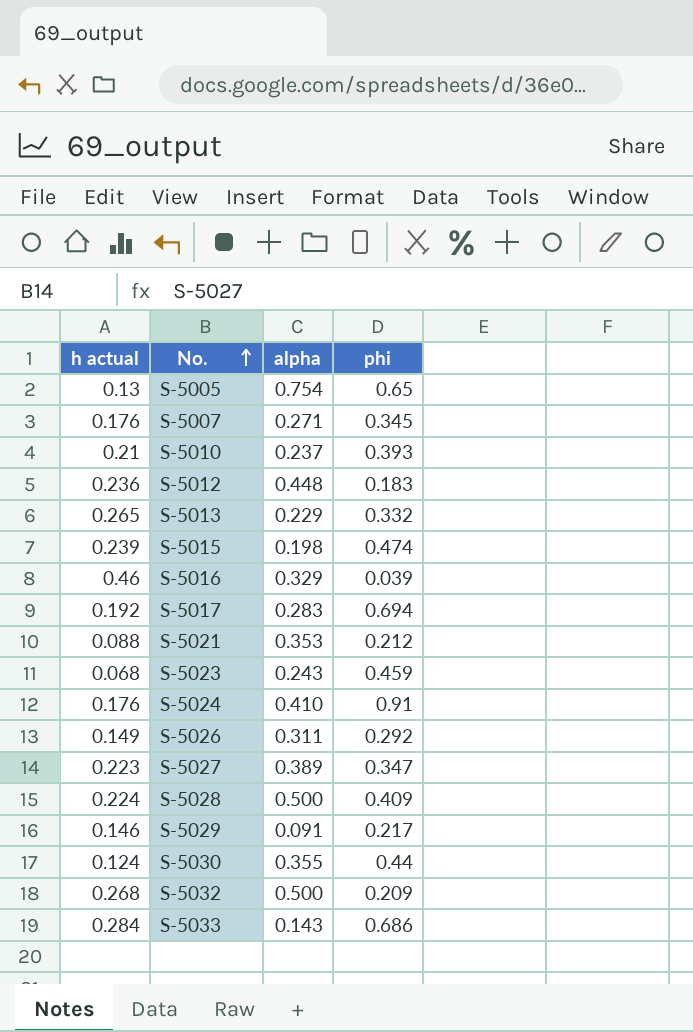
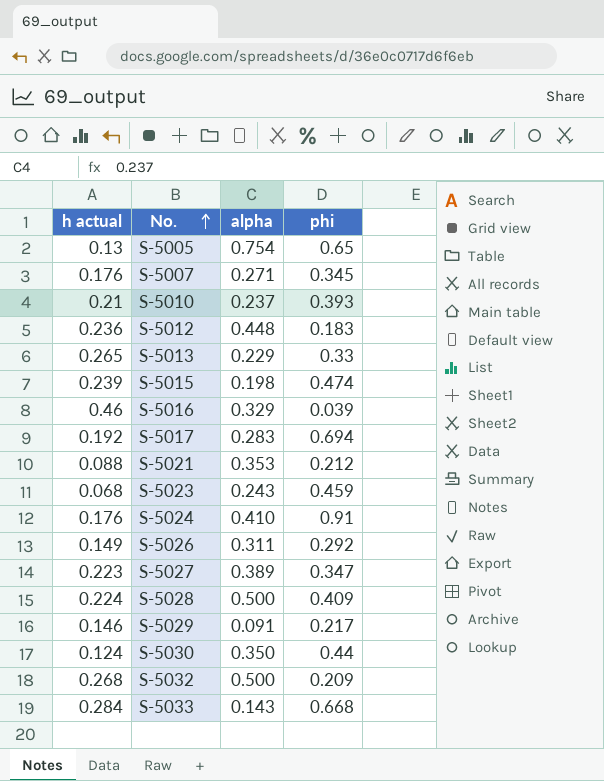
S-5013 | phi: 0.332 -> 0.33
S-5030 | alpha: 0.355 -> 0.350
S-5033 | phi: 0.686 -> 0.668

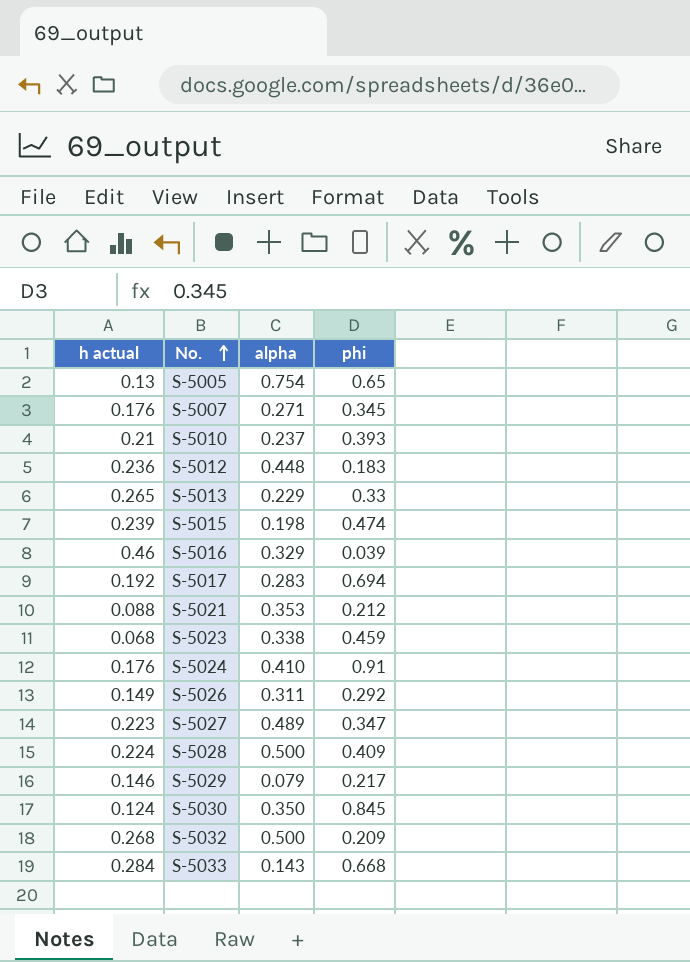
S-5023 | alpha: 0.243 -> 0.338
S-5027 | alpha: 0.389 -> 0.489
S-5029 | alpha: 0.091 -> 0.079
S-5030 | phi: 0.44 -> 0.845

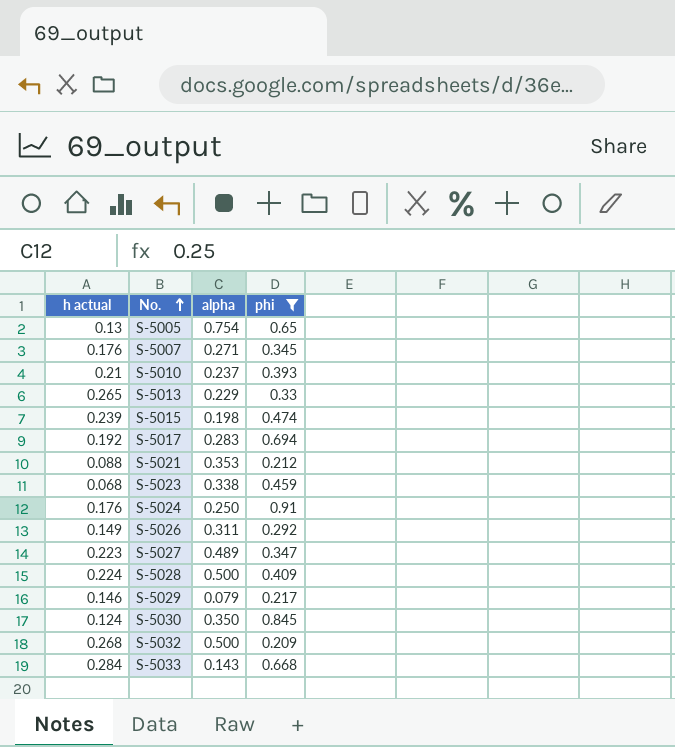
filter: none -> phi >= 0.209
S-5024 | alpha: 0.410 -> 0.250

